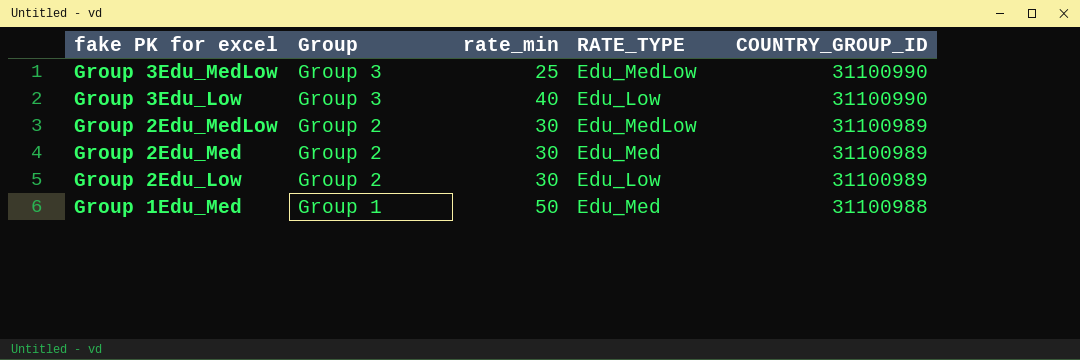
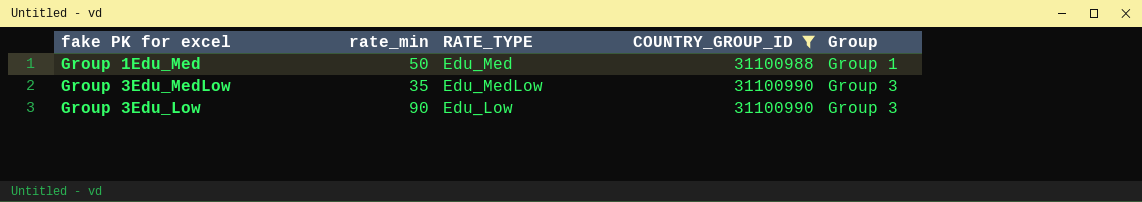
filter: none -> COUNTRY_GROUP_ID != 31100989
row order: fake PK for excel descending -> COUNTRY_GROUP_ID ascending
column Group | position: 2 -> 5
Group 3Edu_MedLow | rate_min: 25 -> 35
Group 3Edu_Low | rate_min: 40 -> 90

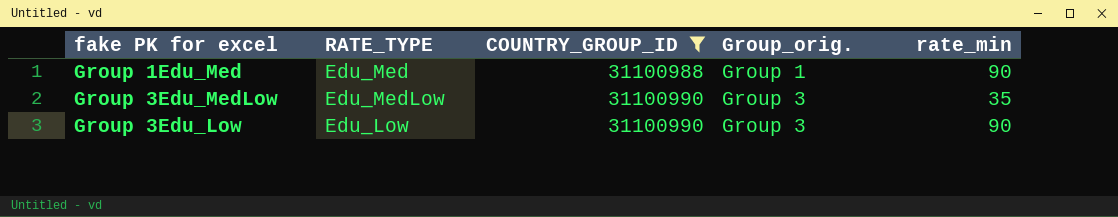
column name: Group -> Group_orig.
column rate_min | position: 2 -> 5
Group 1Edu_Med | rate_min: 50 -> 90

